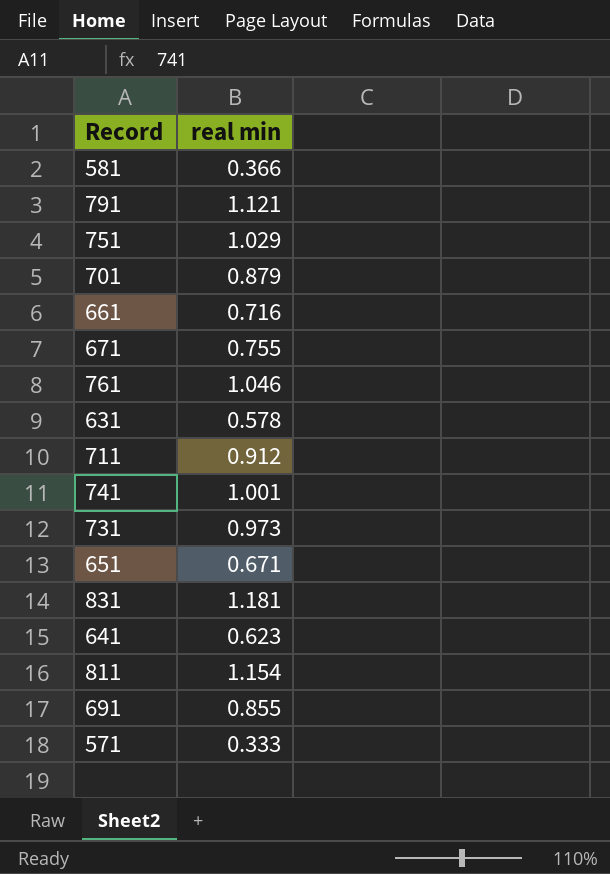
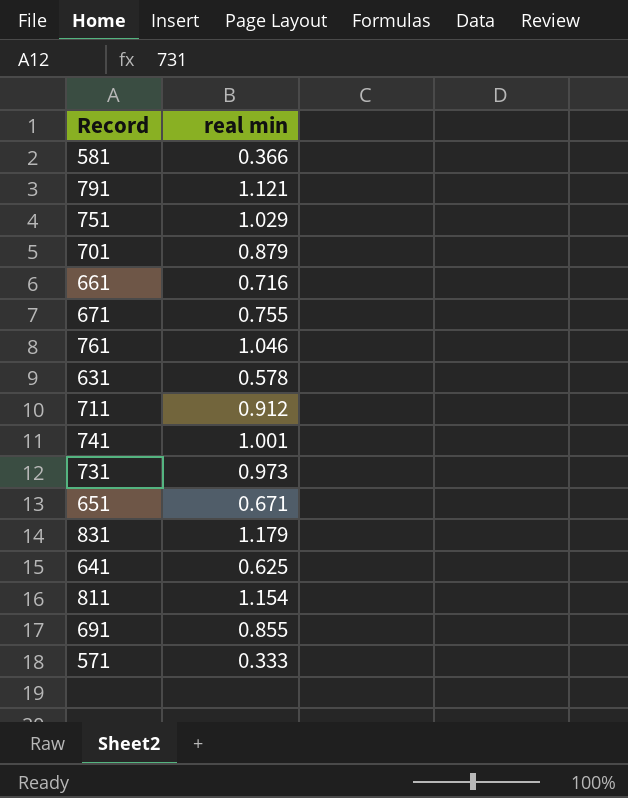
831 | real min: 1.181 -> 1.179
641 | real min: 0.623 -> 0.625

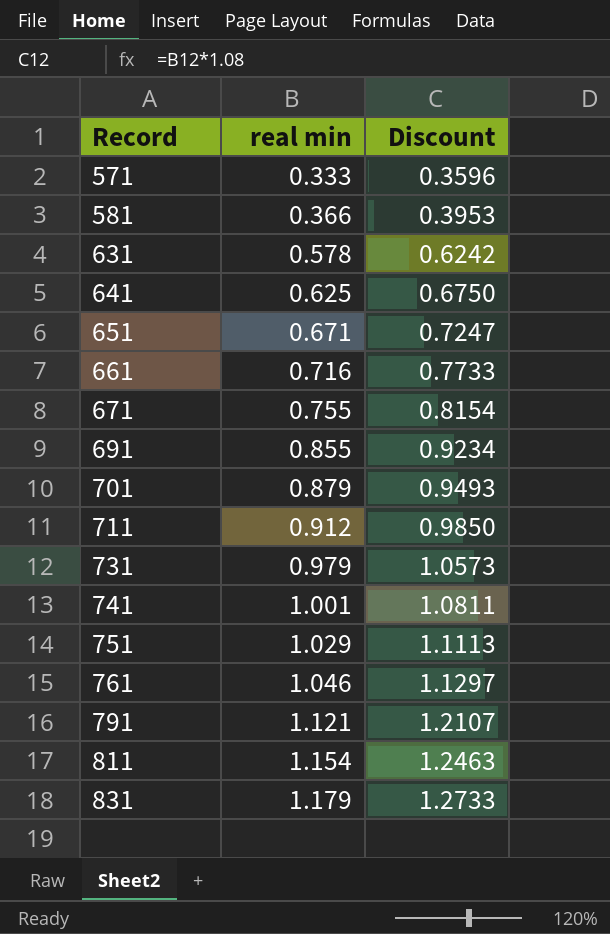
row order: none -> Record ascending
column Discount | formula: none -> [real min] * 1.08
731 | real min: 0.973 -> 0.979

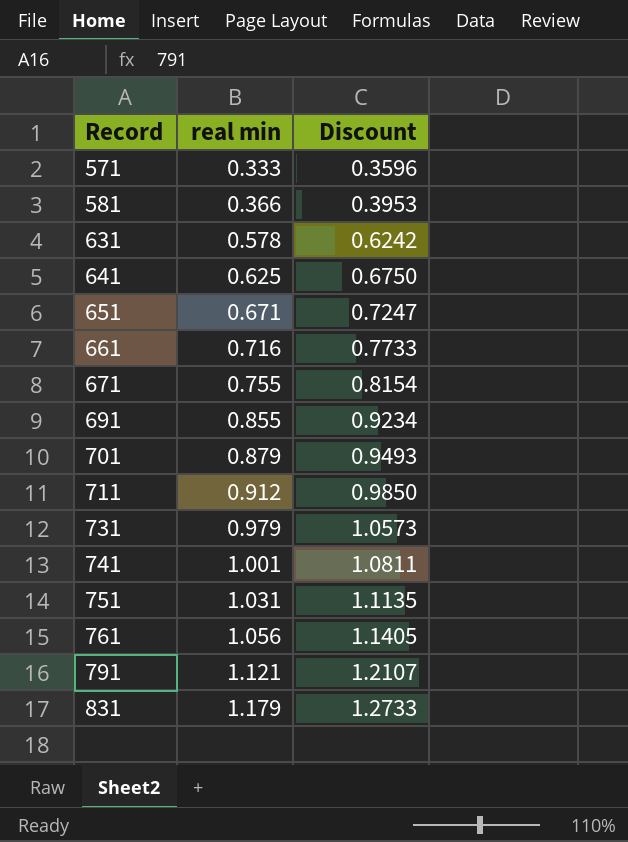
row 811: 1.154 | 1.2463 -> none
751 | real min: 1.029 -> 1.031
751 | Discount: 1.1113 -> 1.1135
761 | real min: 1.046 -> 1.056
761 | Discount: 1.1297 -> 1.1405

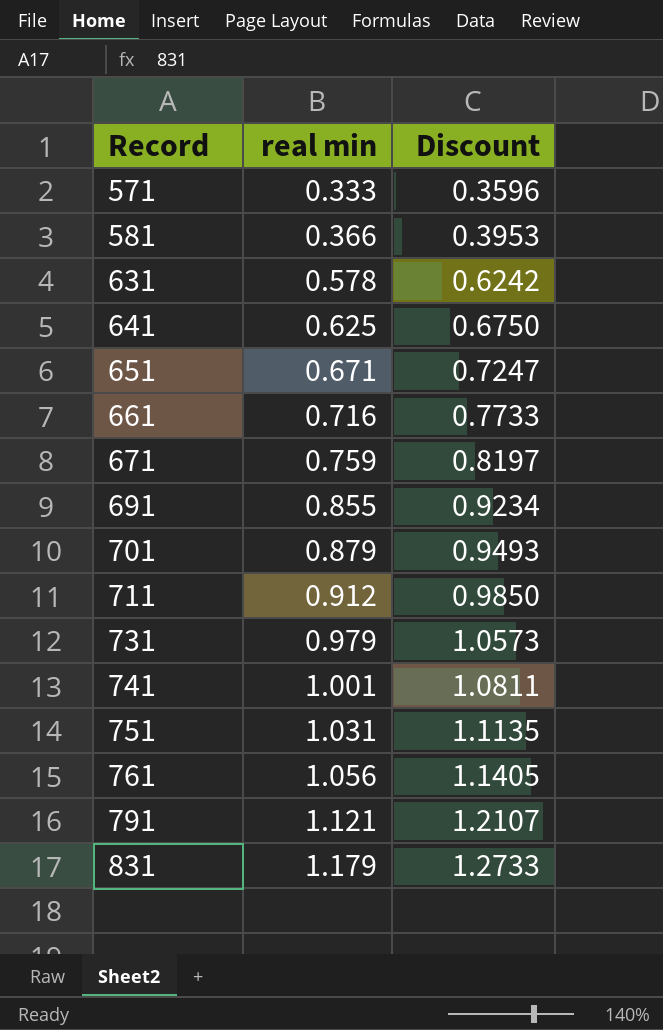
671 | real min: 0.755 -> 0.759
671 | Discount: 0.8154 -> 0.8197

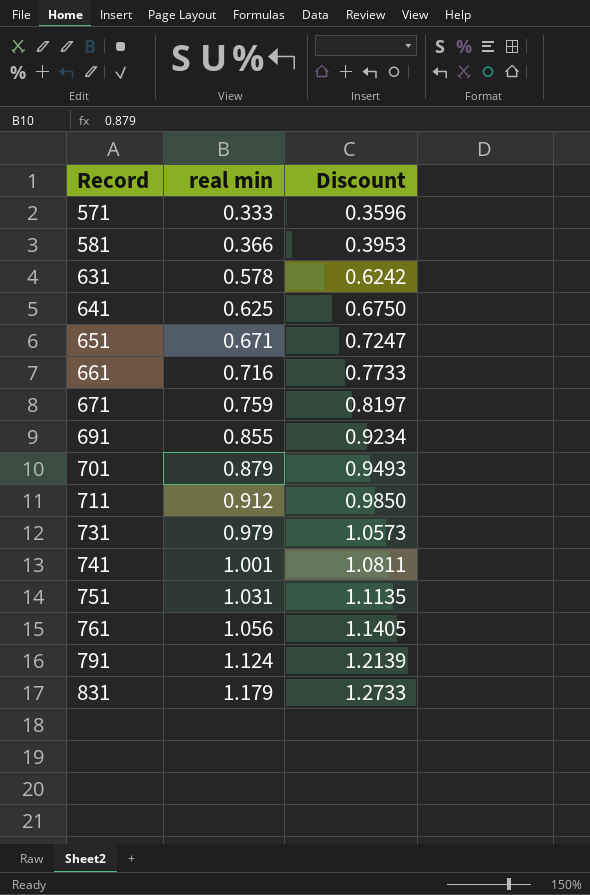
791 | real min: 1.121 -> 1.124
791 | Discount: 1.2107 -> 1.2139

